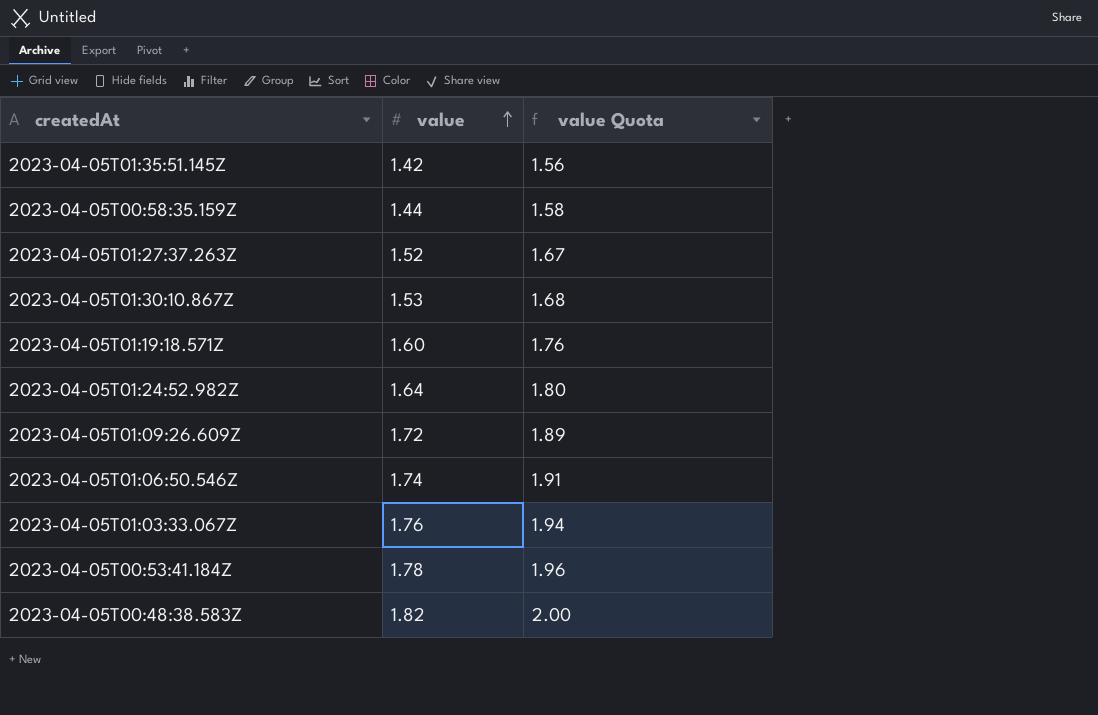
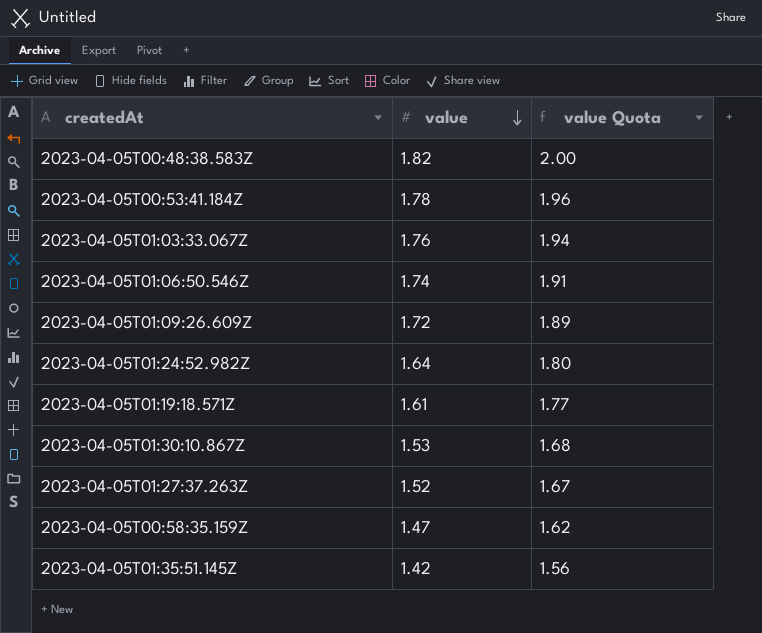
row order: value ascending -> value descending
2023-04-05T01:19:18.571Z | value: 1.60 -> 1.61
2023-04-05T01:19:18.571Z | value Quota: 1.76 -> 1.77
2023-04-05T00:58:35.159Z | value: 1.44 -> 1.47
2023-04-05T00:58:35.159Z | value Quota: 1.58 -> 1.62

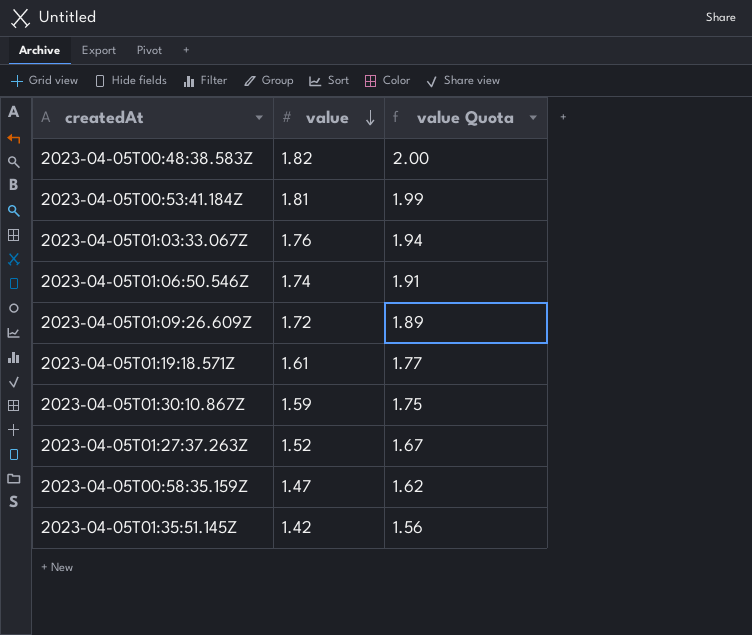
row 2023-04-05T01:24:52.982Z: 1.64 | 1.80 -> none
2023-04-05T00:53:41.184Z | value: 1.78 -> 1.81
2023-04-05T00:53:41.184Z | value Quota: 1.96 -> 1.99
2023-04-05T01:30:10.867Z | value: 1.53 -> 1.59
2023-04-05T01:30:10.867Z | value Quota: 1.68 -> 1.75

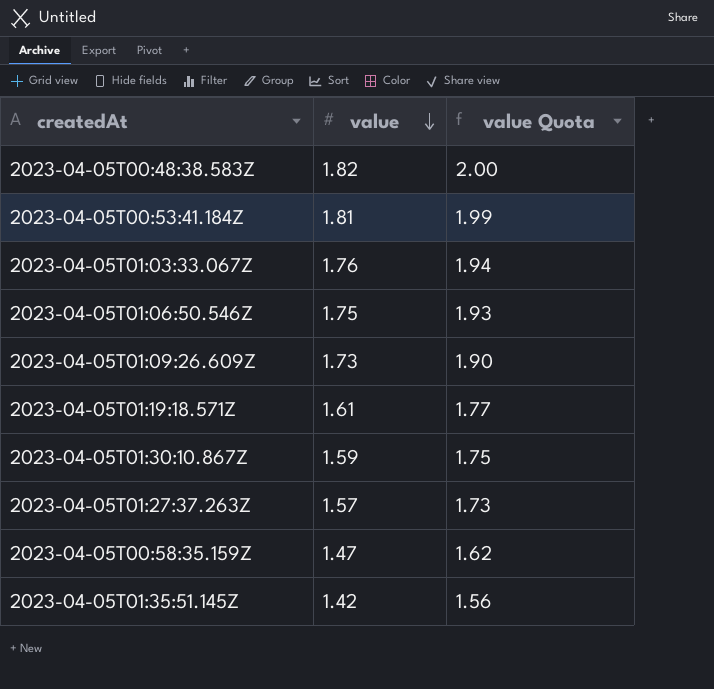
2023-04-05T01:06:50.546Z | value: 1.74 -> 1.75
2023-04-05T01:06:50.546Z | value Quota: 1.91 -> 1.93
2023-04-05T01:09:26.609Z | value: 1.72 -> 1.73
2023-04-05T01:09:26.609Z | value Quota: 1.89 -> 1.90
2023-04-05T01:27:37.263Z | value: 1.52 -> 1.57
2023-04-05T01:27:37.263Z | value Quota: 1.67 -> 1.73

